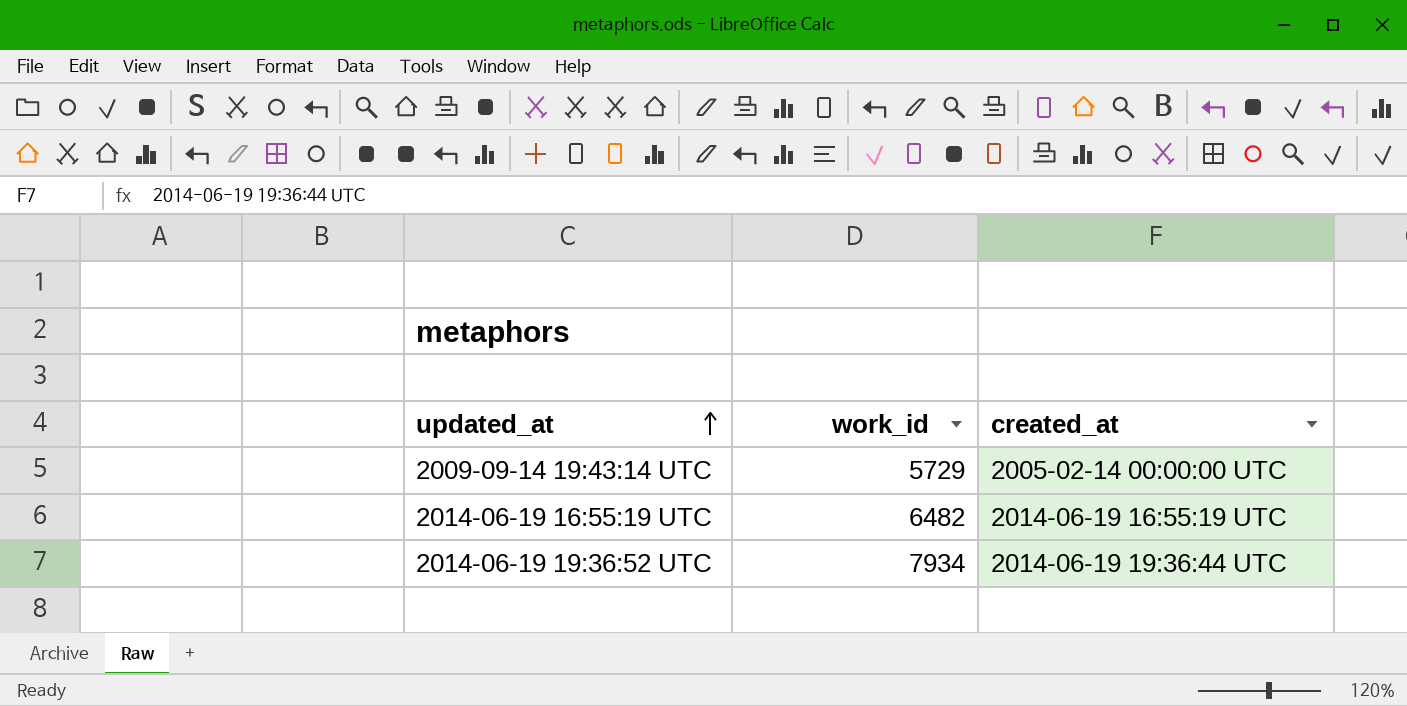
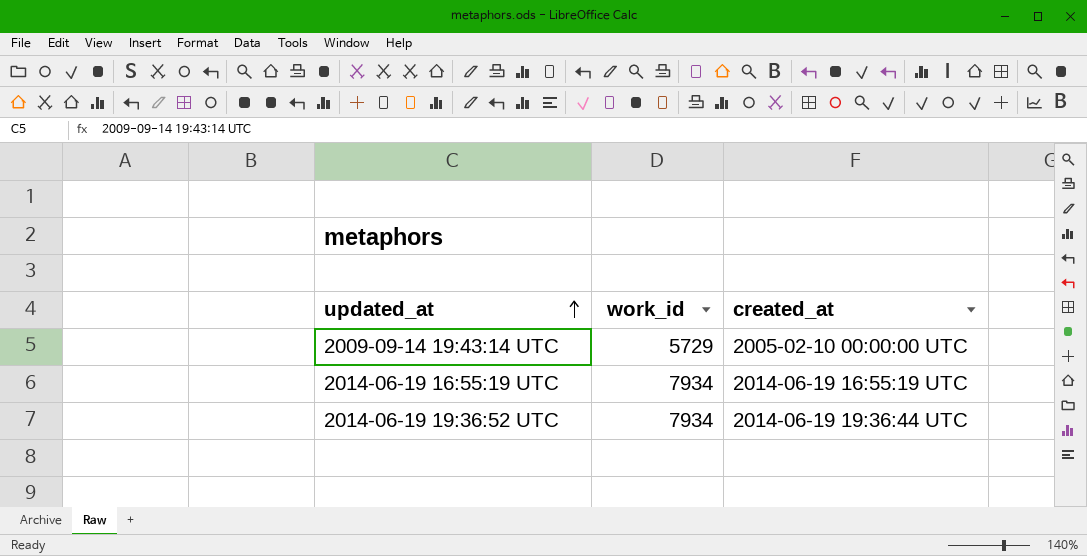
2009-09-14 19:43:14 UTC | created_at: 2005-02-14 00:00:00 UTC -> 2005-02-10 00:00:00 UTC
2014-06-19 16:55:19 UTC | work_id: 6482 -> 7934

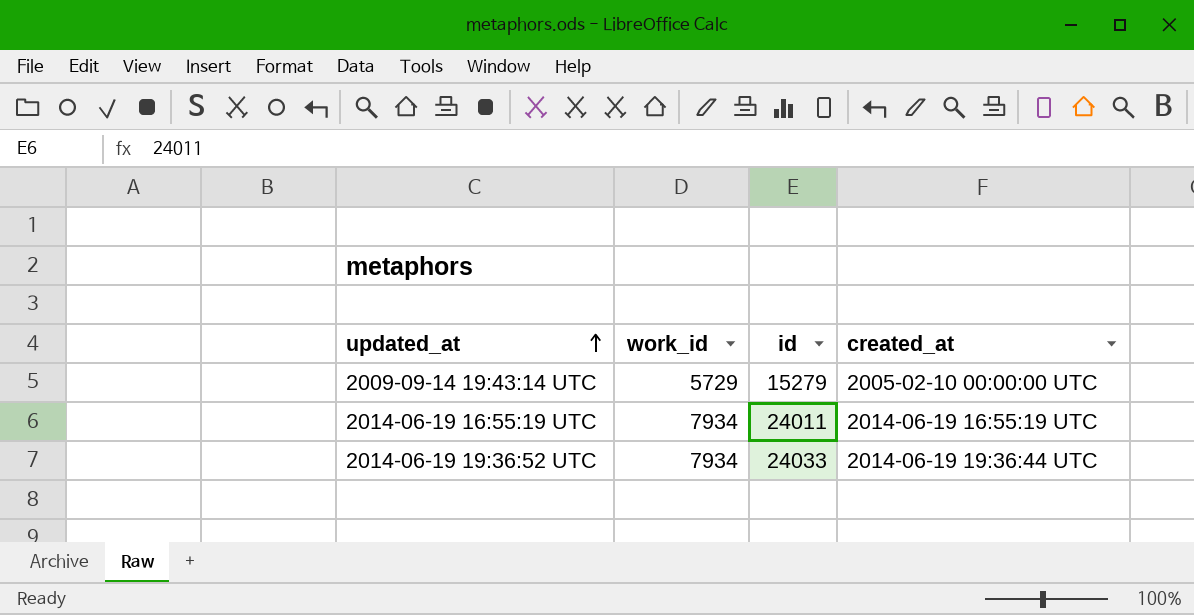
column id | position: none -> 3

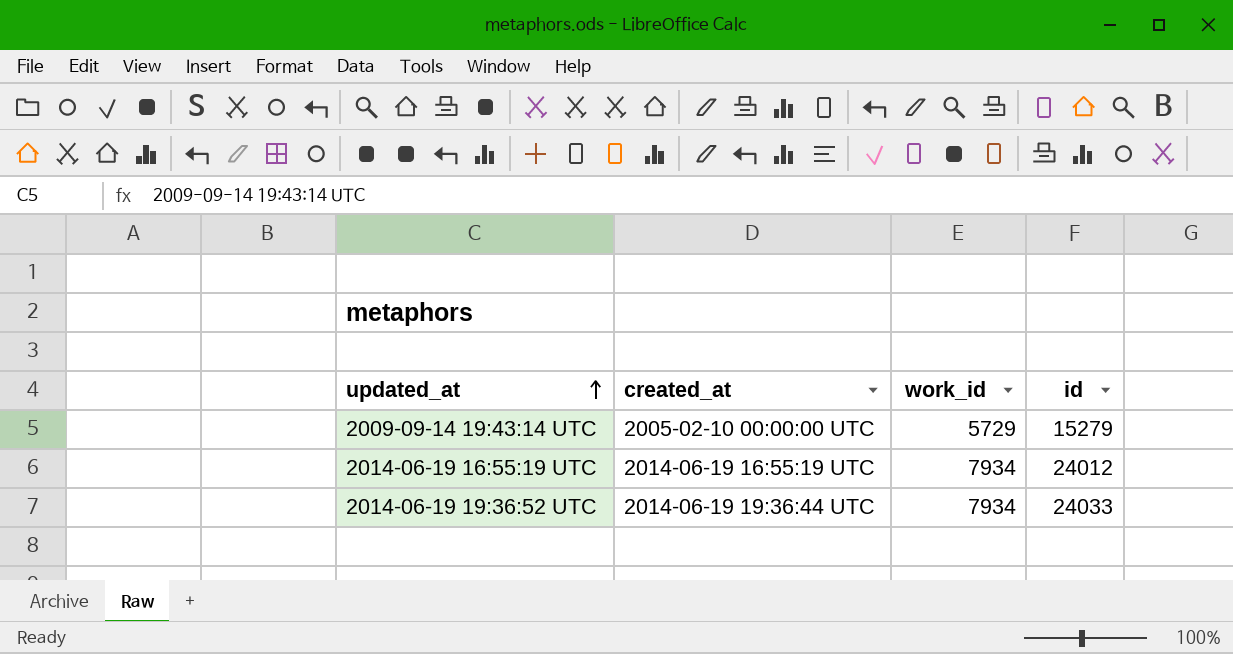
column created_at | position: 4 -> 2
2014-06-19 16:55:19 UTC | id: 24011 -> 24012

